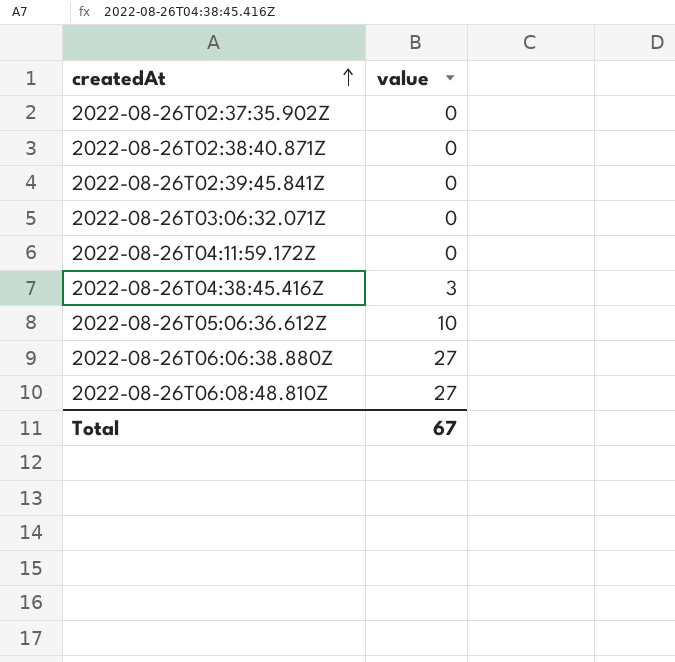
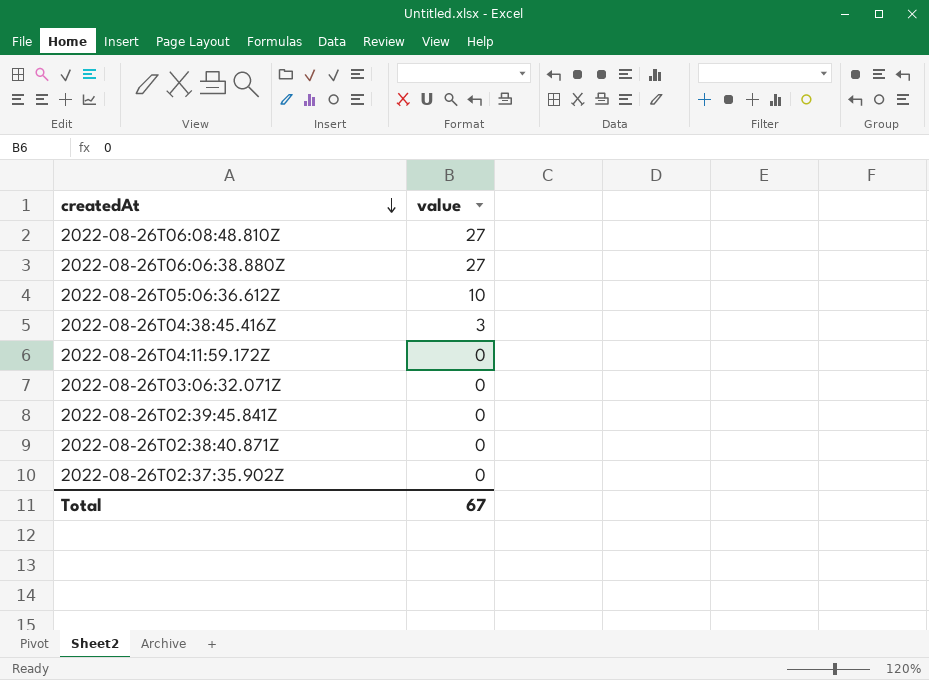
row order: createdAt ascending -> createdAt descending

